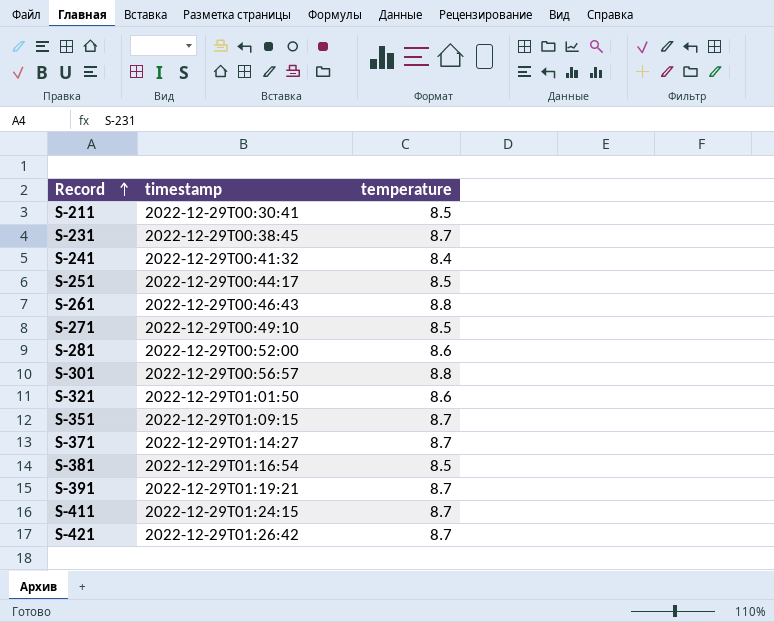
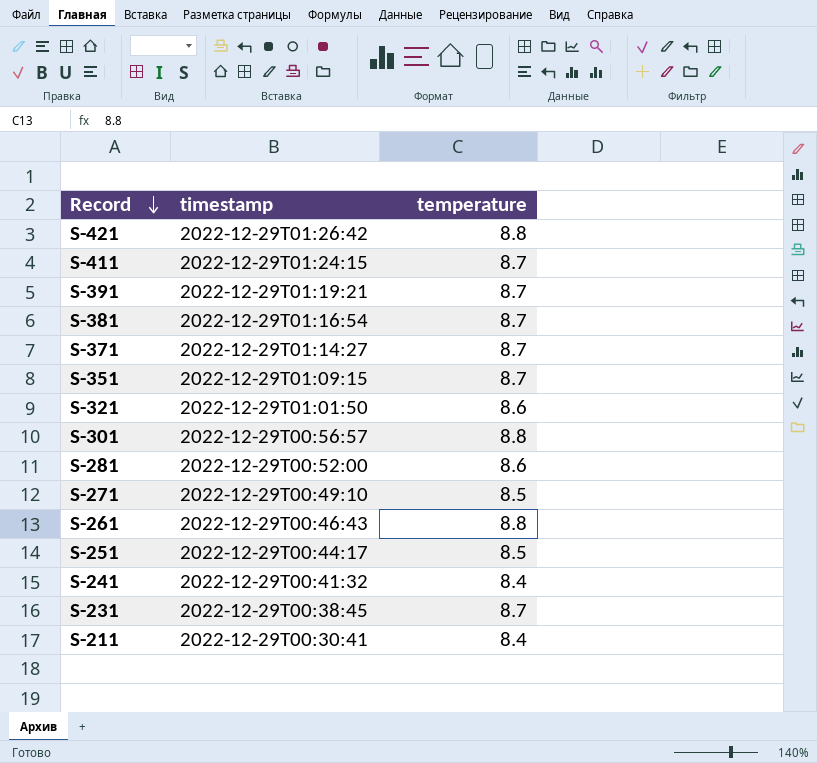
row order: Record ascending -> Record descending
S-421 | temperature: 8.7 -> 8.8
S-381 | temperature: 8.5 -> 8.7
S-211 | temperature: 8.5 -> 8.4

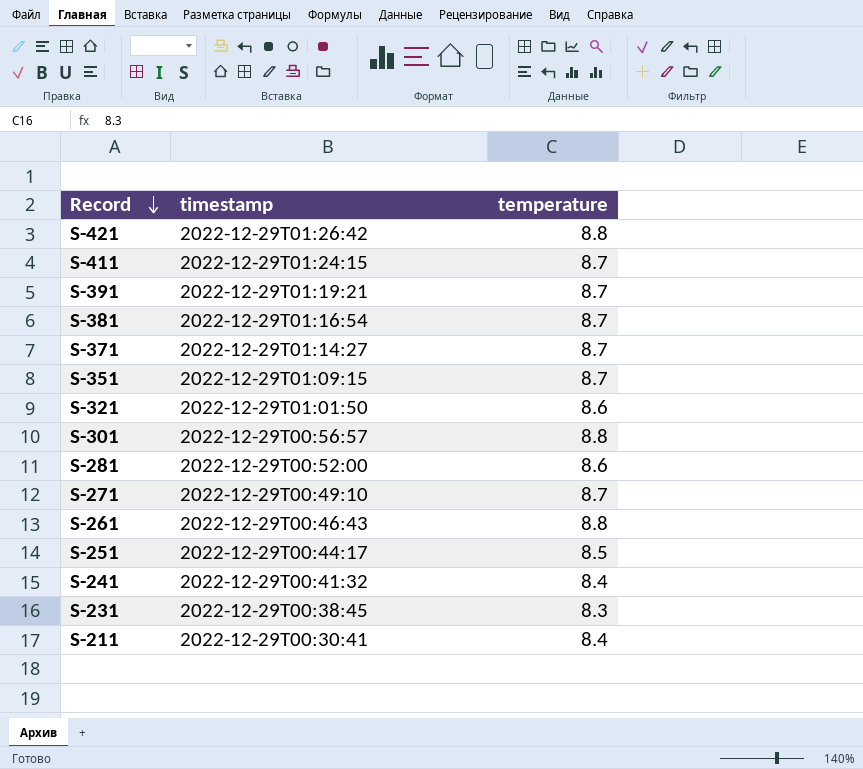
S-271 | temperature: 8.5 -> 8.7
S-231 | temperature: 8.7 -> 8.3

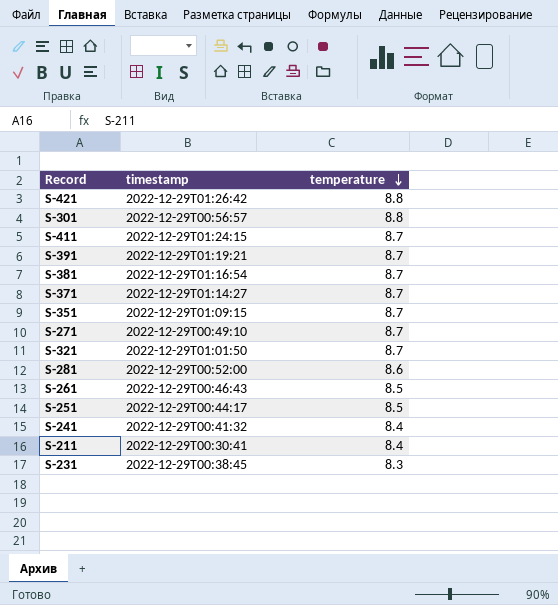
row order: Record descending -> temperature descending
S-321 | temperature: 8.6 -> 8.7
S-261 | temperature: 8.8 -> 8.5

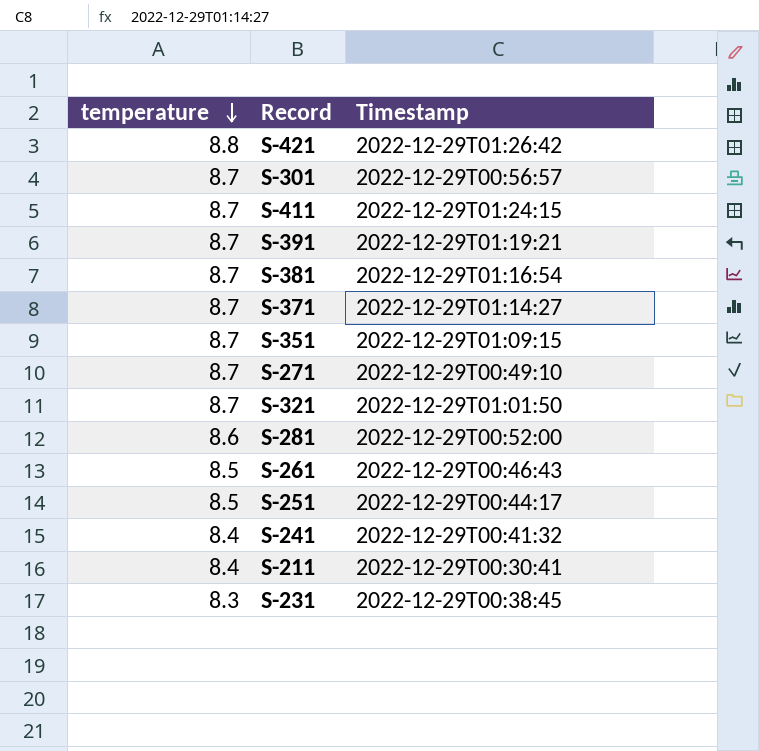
column temperature | position: 3 -> 1
column name: timestamp -> Timestamp
S-301 | temperature: 8.8 -> 8.7

